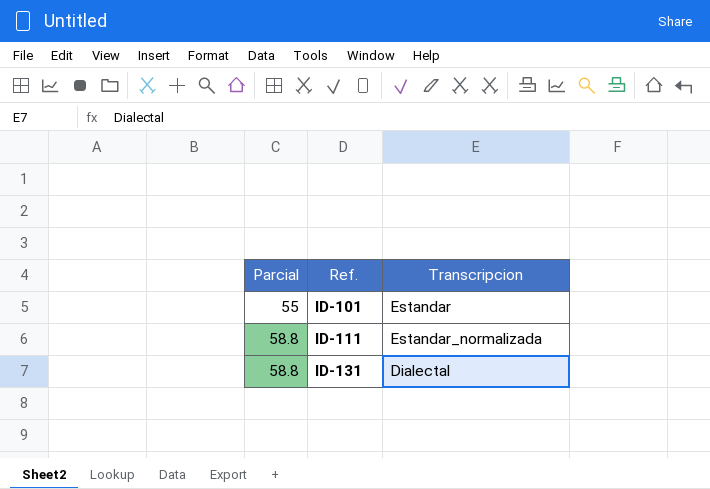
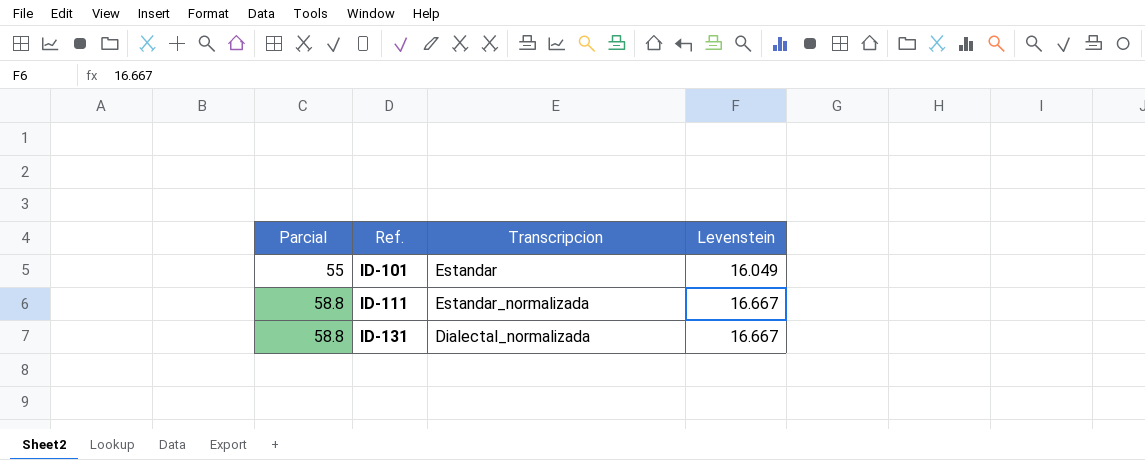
column Levenstein | position: none -> 4
ID-131 | Transcripcion: Dialectal -> Dialectal_normalizada

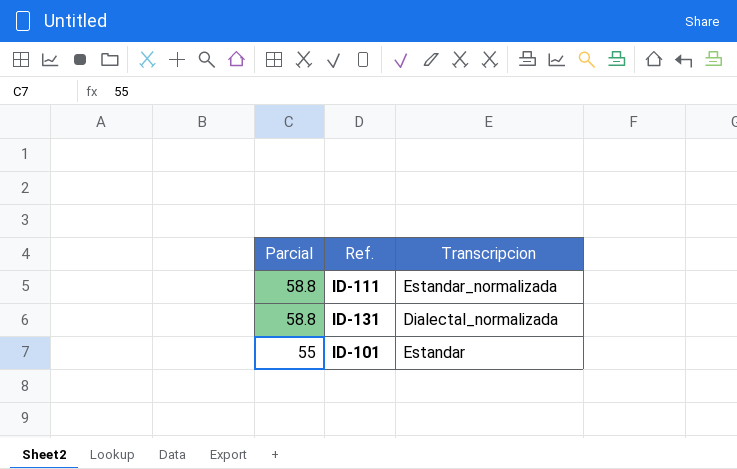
row order: Parcial ascending -> Parcial descending
column Levenstein | position: 4 -> none

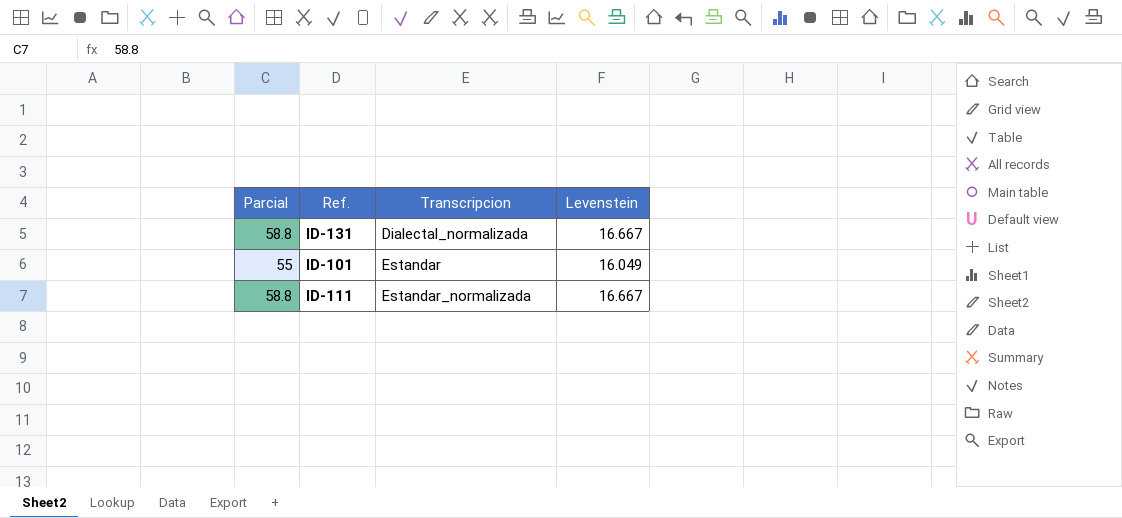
row order: Parcial descending -> Transcripcion ascending
column Levenstein | position: none -> 4

